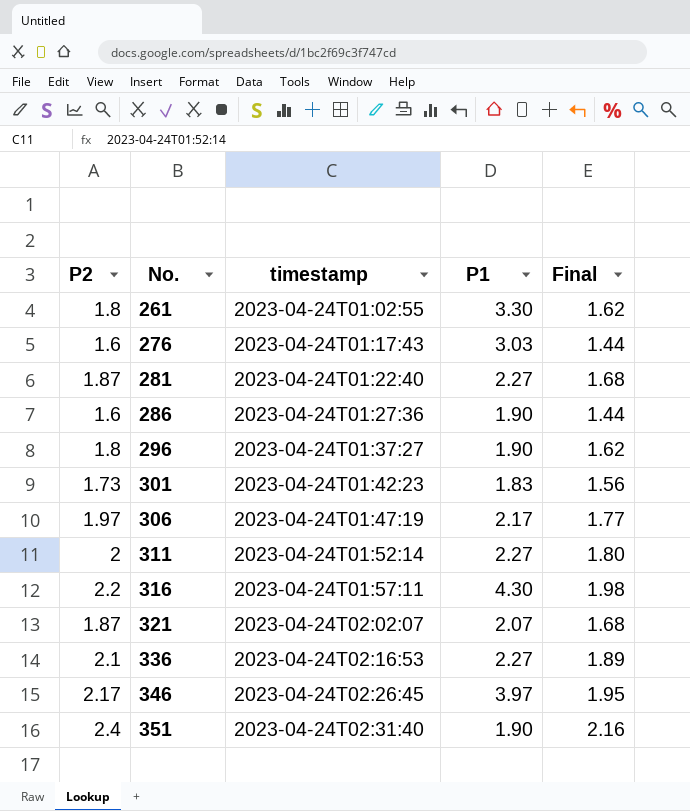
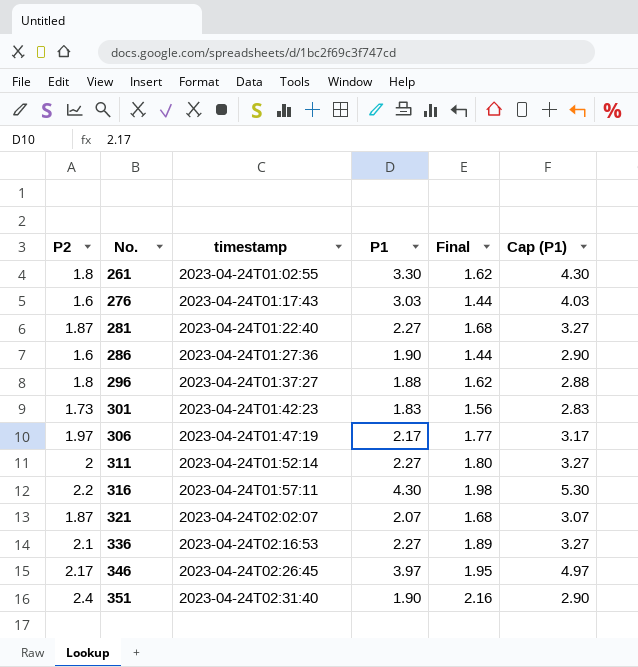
column Cap (P1) | formula: none -> [P1] + 1
296 | P1: 1.90 -> 1.88

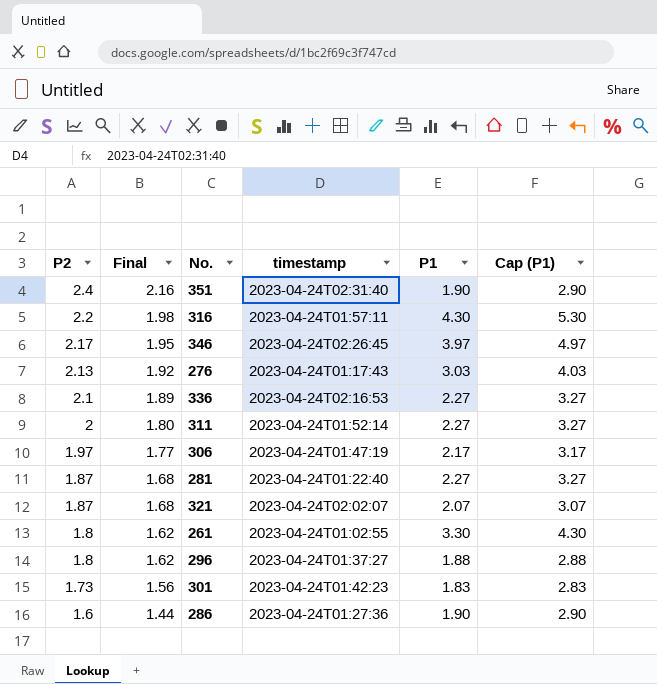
row order: No. ascending -> P2 descending
column Final | position: 5 -> 2
276 | P2: 1.6 -> 2.13
276 | Final: 1.44 -> 1.92

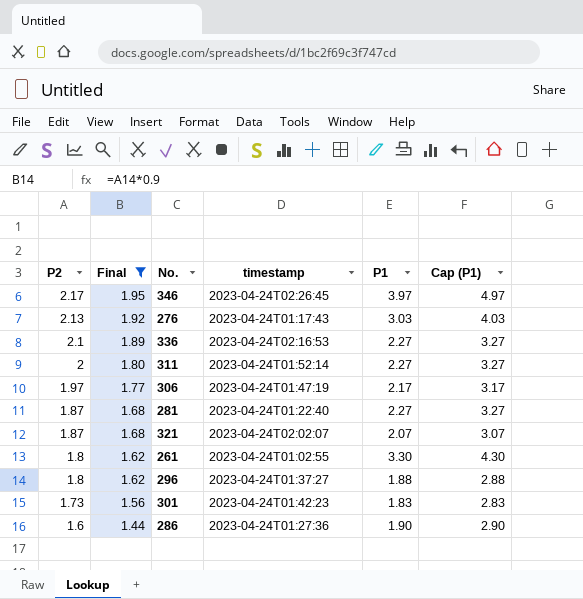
filter: none -> Final <= 1.95

